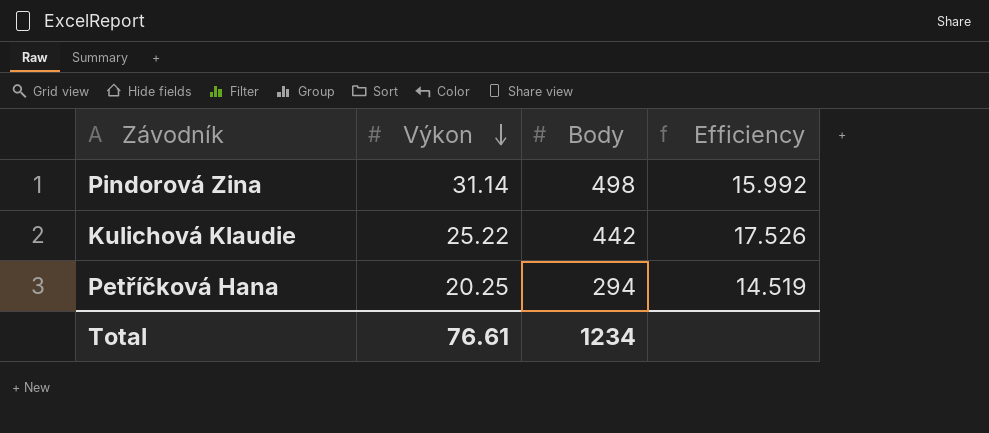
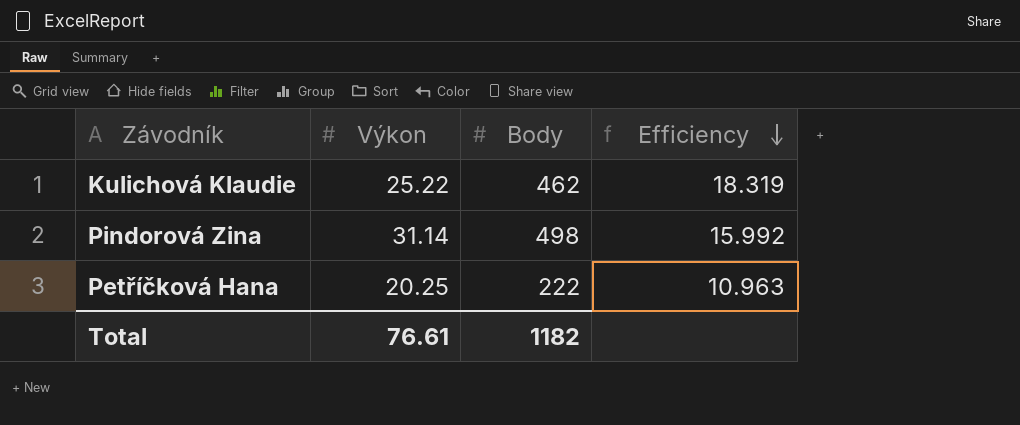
row order: Výkon descending -> Efficiency descending
Kulichová Klaudie | Body: 442 -> 462
Kulichová Klaudie | Efficiency: 17.526 -> 18.319
Petříčková Hana | Body: 294 -> 222
Petříčková Hana | Efficiency: 14.519 -> 10.963
Total | Body: 1234 -> 1182

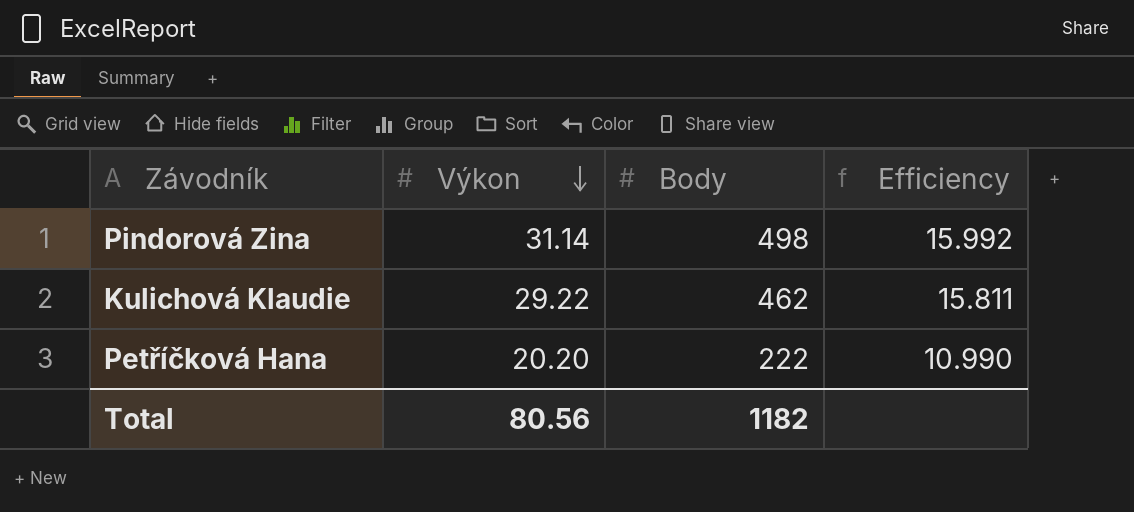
row order: Efficiency descending -> Výkon descending
Kulichová Klaudie | Výkon: 25.22 -> 29.22
Kulichová Klaudie | Efficiency: 18.319 -> 15.811
Petříčková Hana | Výkon: 20.25 -> 20.20
Petříčková Hana | Efficiency: 10.963 -> 10.990
Total | Výkon: 76.61 -> 80.56

